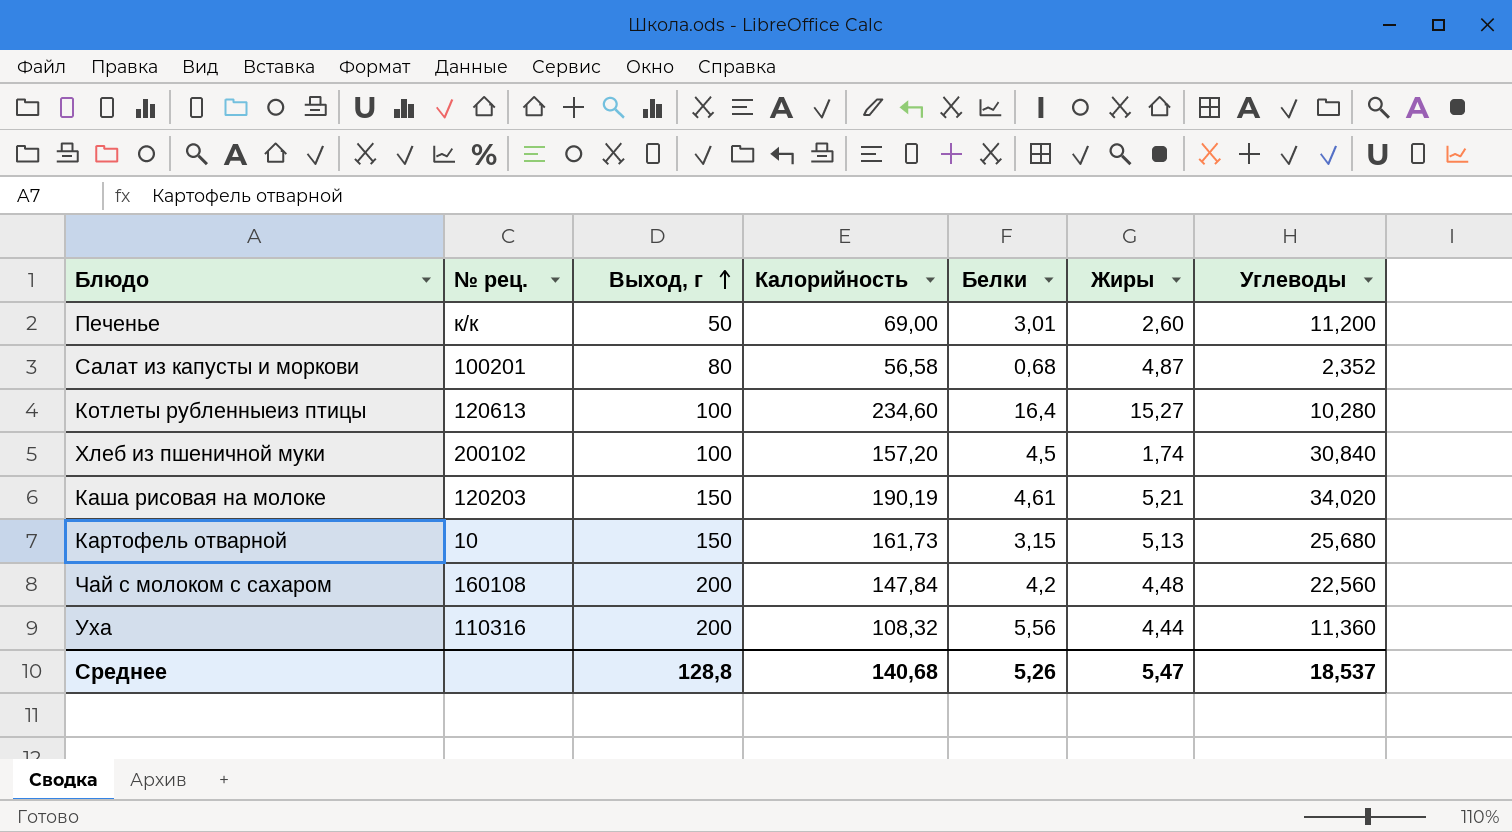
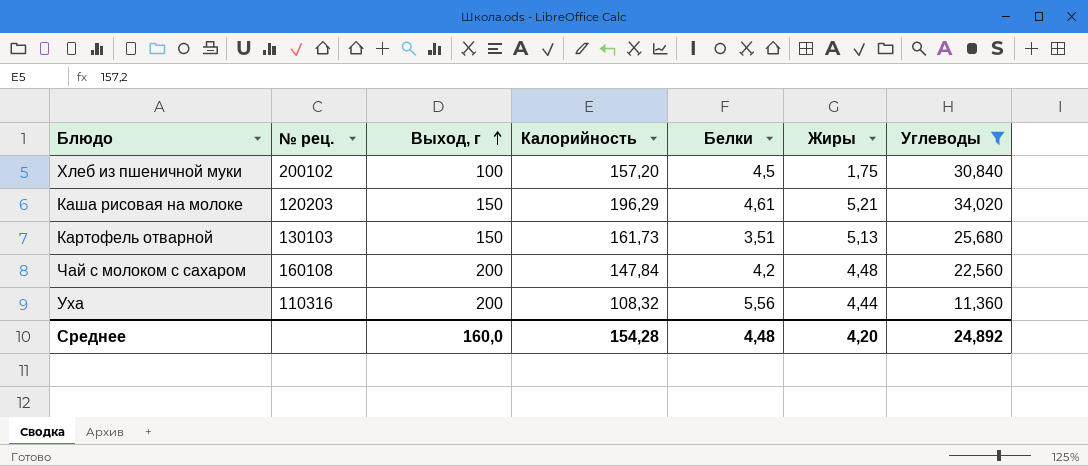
filter: none -> Углеводы >= 11,360
Хлеб из пшеничной муки | Жиры: 1,74 -> 1,75
Каша рисовая на молоке | Калорийность: 190,19 -> 196,29
Картофель отварной | № рец.: 10 -> 130103
Картофель отварной | Белки: 3,15 -> 3,51
Среднее | Выход, г: 128,8 -> 160,0
Среднее | Калорийность: 140,68 -> 154,28
Среднее | Белки: 5,26 -> 4,48
Среднее | Жиры: 5,47 -> 4,20
Среднее | Углеводы: 18,537 -> 24,892

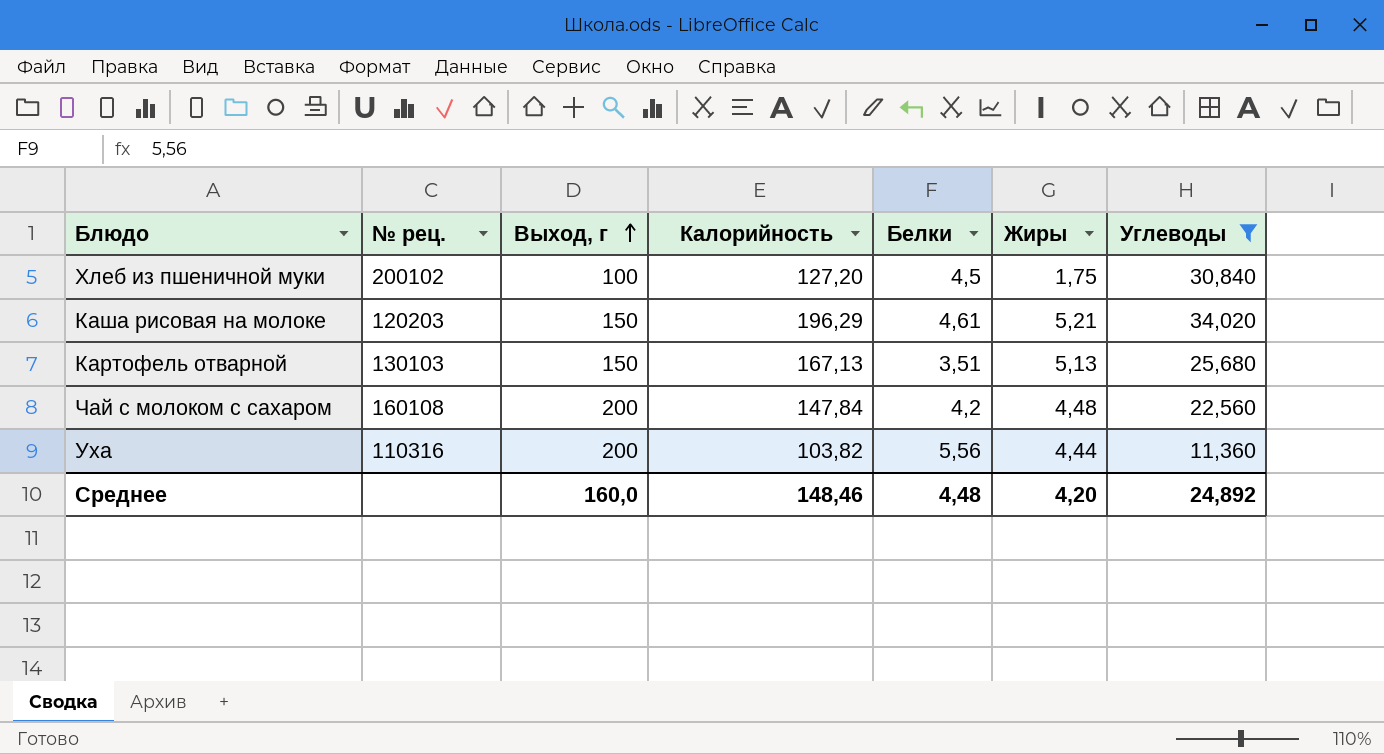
Хлеб из пшеничной муки | Калорийность: 157,20 -> 127,20
Картофель отварной | Калорийность: 161,73 -> 167,13
Уха | Калорийность: 108,32 -> 103,82
Среднее | Калорийность: 154,28 -> 148,46

